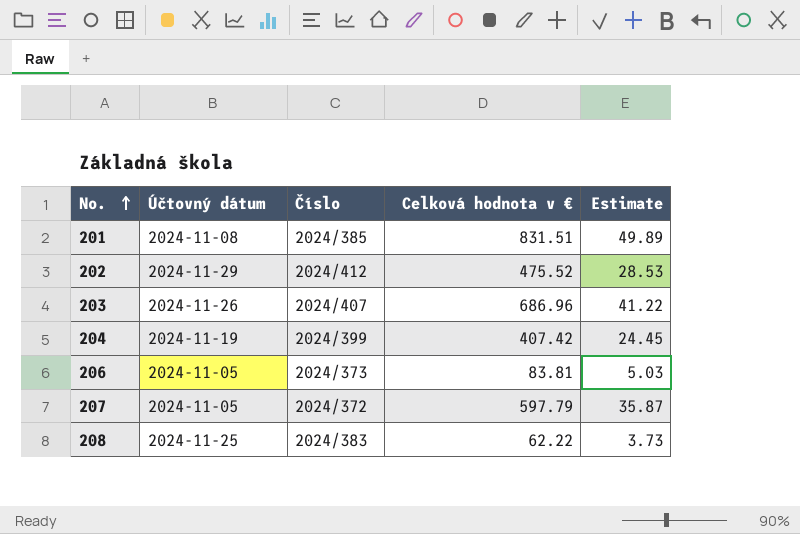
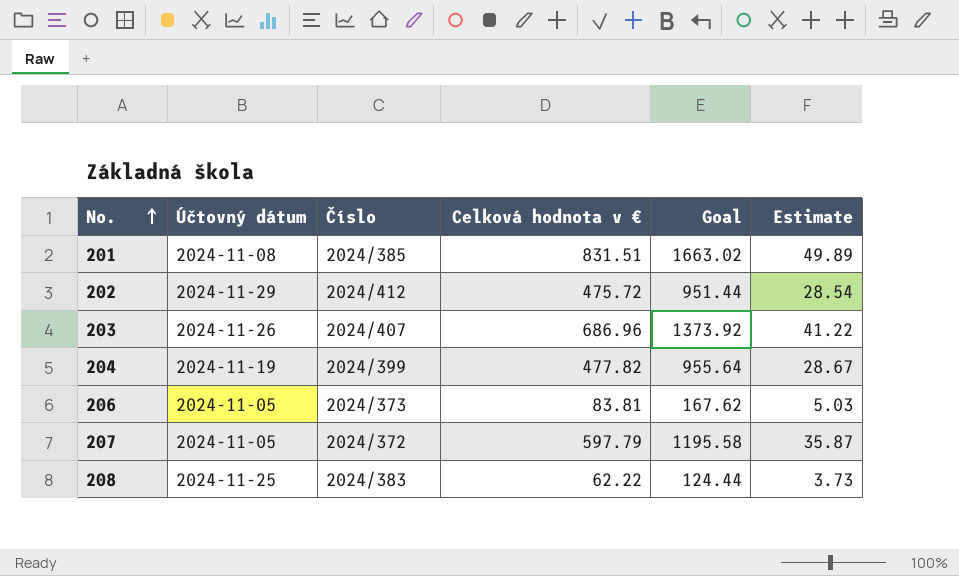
column Goal | formula: none -> [Celková hodnota v €] * 2
202 | Celková hodnota v €: 475.52 -> 475.72
202 | Estimate: 28.53 -> 28.54
204 | Celková hodnota v €: 407.42 -> 477.82
204 | Estimate: 24.45 -> 28.67

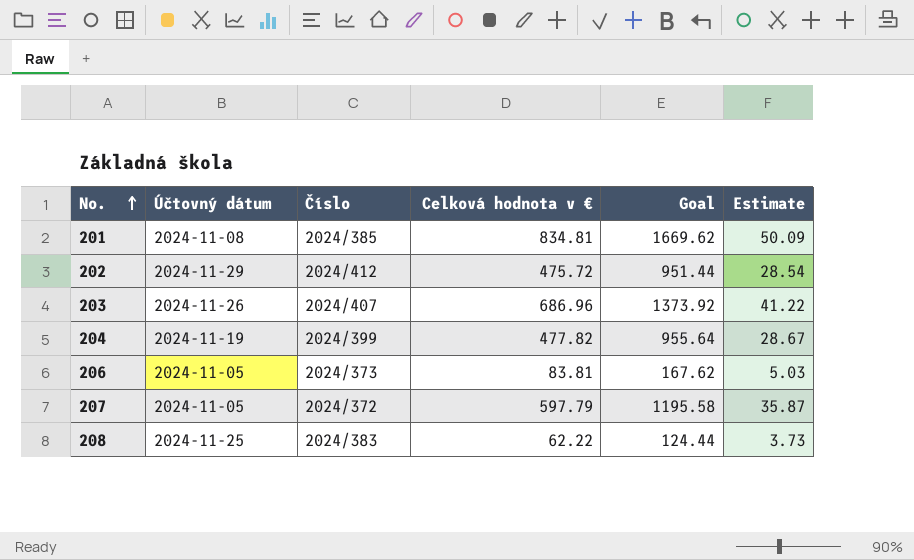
201 | Celková hodnota v €: 831.51 -> 834.81
201 | Goal: 1663.02 -> 1669.62
201 | Estimate: 49.89 -> 50.09

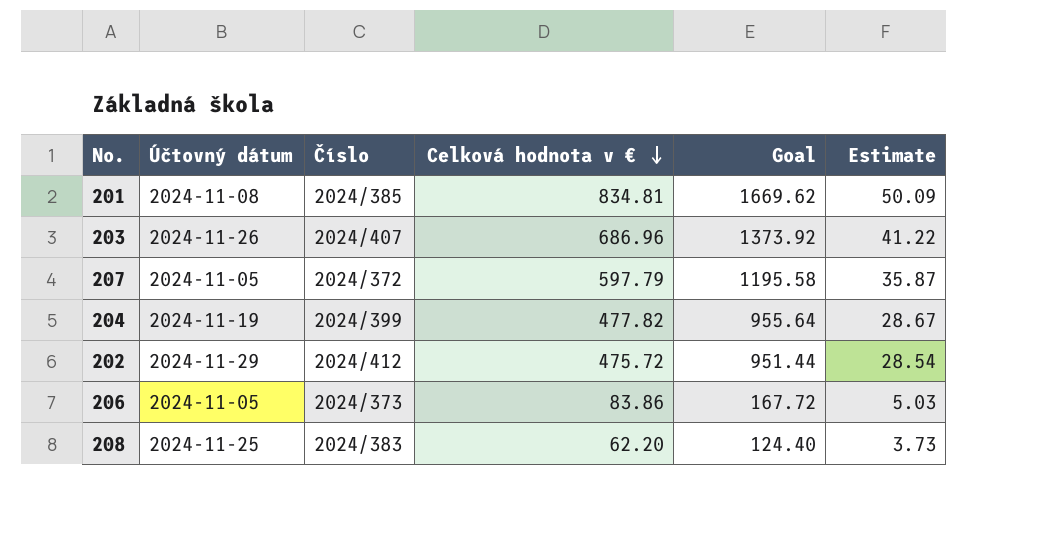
row order: No. ascending -> Celková hodnota v € descending
206 | Celková hodnota v €: 83.81 -> 83.86
206 | Goal: 167.62 -> 167.72
208 | Celková hodnota v €: 62.22 -> 62.20
208 | Goal: 124.44 -> 124.40

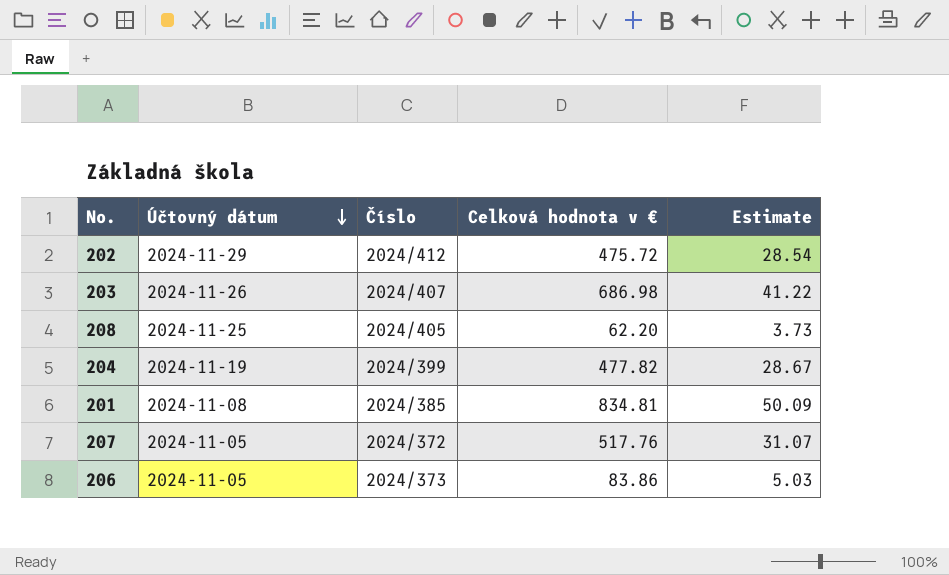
row order: Celková hodnota v € descending -> Účtovný dátum descending
column Goal | formula: [Celková hodnota v €] * 2 -> none
203 | Celková hodnota v €: 686.96 -> 686.98
208 | Číslo: 2024/383 -> 2024/405
207 | Celková hodnota v €: 597.79 -> 517.76
207 | Estimate: 35.87 -> 31.07

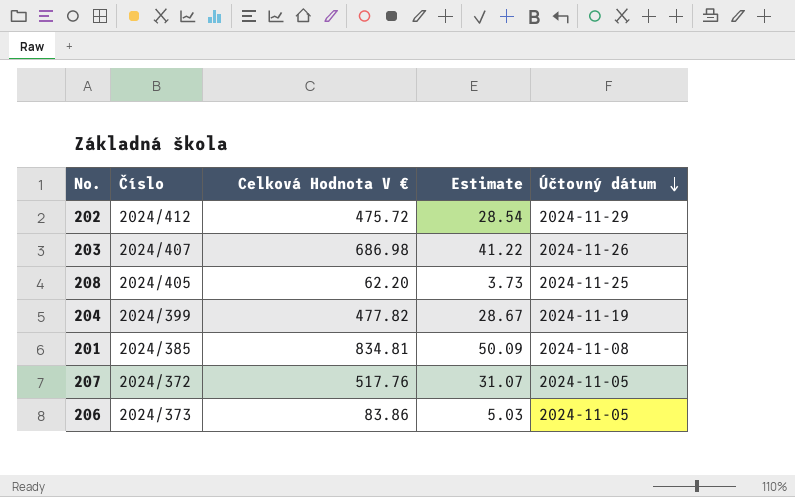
column name: Celková hodnota v € -> Celková Hodnota V €
column Účtovný dátum | position: 2 -> 5

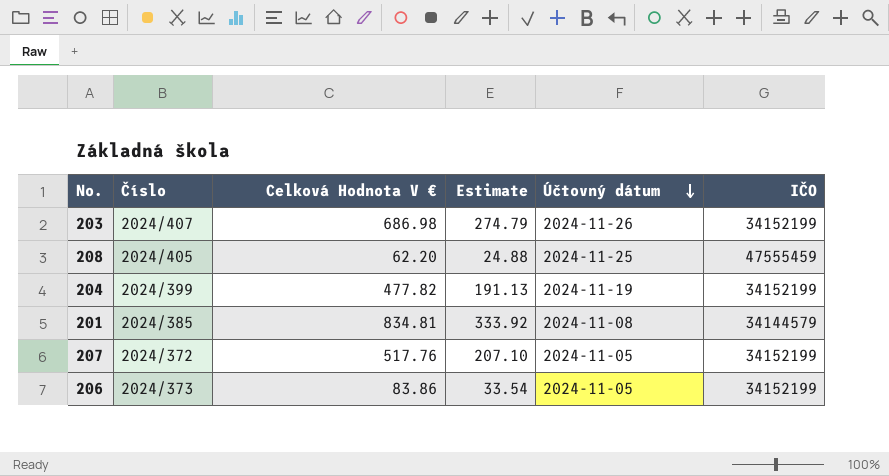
column Estimate | formula: [Celková Hodnota V €] * 0.06 -> [Celková Hodnota V €] * 0.4
column IČO | position: none -> 6
row 202: 2024/412 | 475.72 | 28.54 | 2024-11-29 -> none

